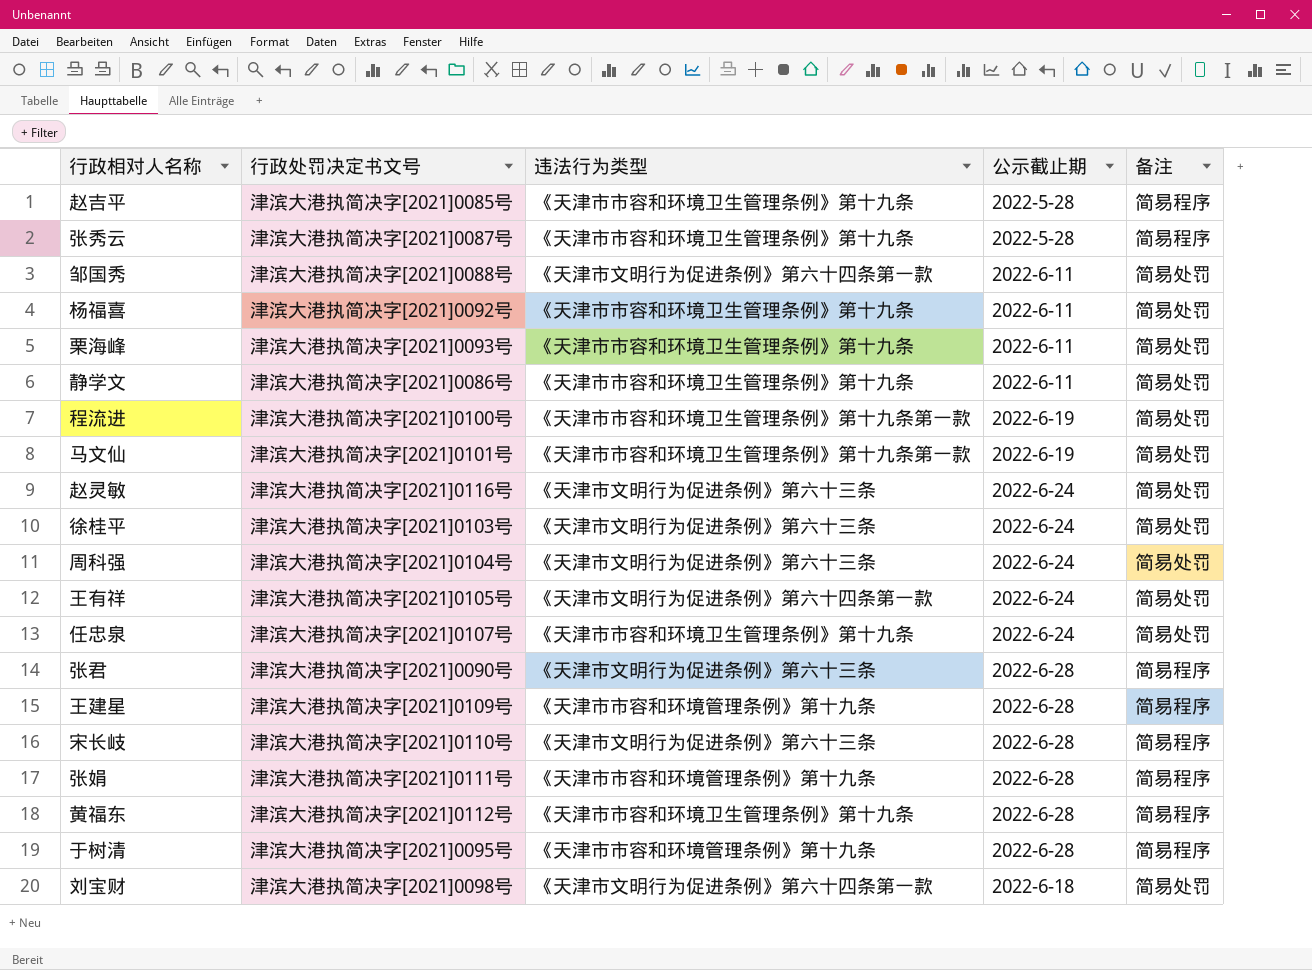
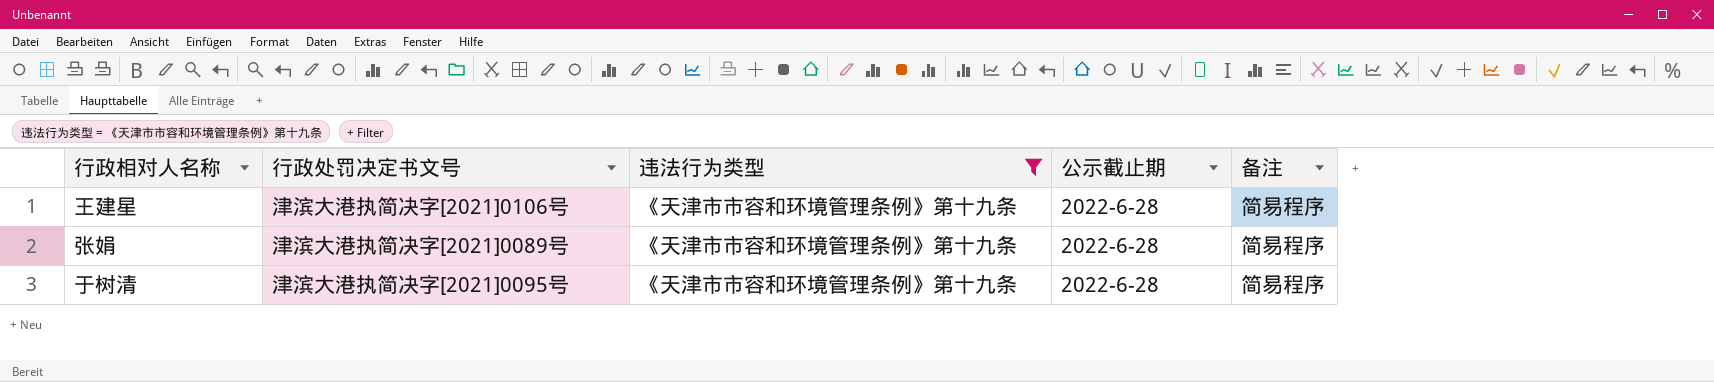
filter: none -> 违法行为类型 = 《天津市市容和环境管理条例》第十九条
王建星 | 行政处罚决定书文号: 津滨大港执简决字[2021]0109号 -> 津滨大港执简决字[2021]0106号
张娟 | 行政处罚决定书文号: 津滨大港执简决字[2021]0111号 -> 津滨大港执简决字[2021]0089号

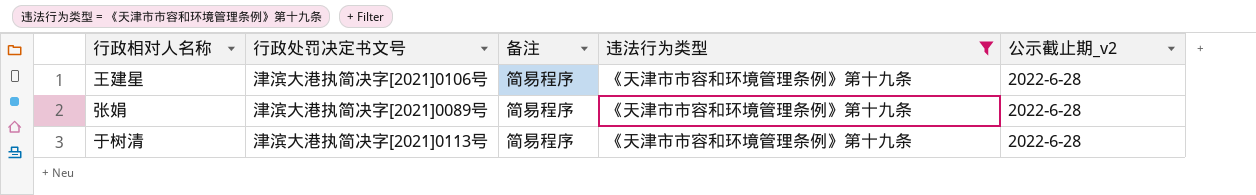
column 备注 | position: 5 -> 3
column name: 公示截止期 -> 公示截止期_v2
于树清 | 行政处罚决定书文号: 津滨大港执简决字[2021]0095号 -> 津滨大港执简决字[2021]0113号

